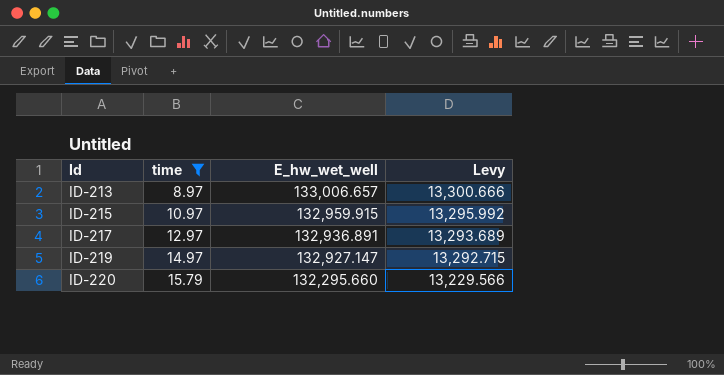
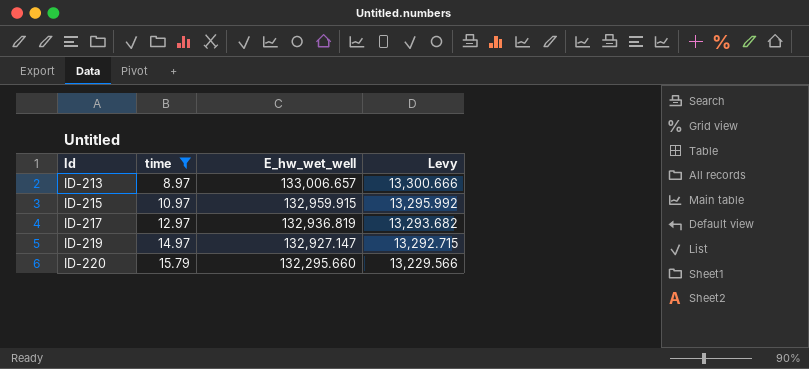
ID-217 | E_hw_wet_well: 132,936.891 -> 132,936.819
ID-217 | Levy: 13,293.689 -> 13,293.682

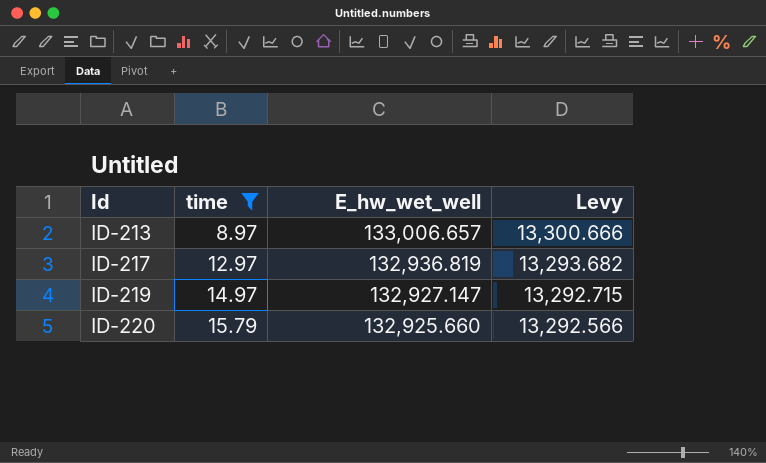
row ID-215: 10.97 | 132,959.915 | 13,295.992 -> none
ID-220 | E_hw_wet_well: 132,295.660 -> 132,925.660
ID-220 | Levy: 13,229.566 -> 13,292.566

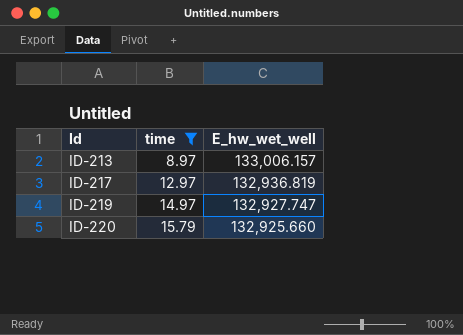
column Levy | formula: [E_hw_wet_well] * 0.1 -> none
ID-213 | E_hw_wet_well: 133,006.657 -> 133,006.157
ID-219 | E_hw_wet_well: 132,927.147 -> 132,927.747

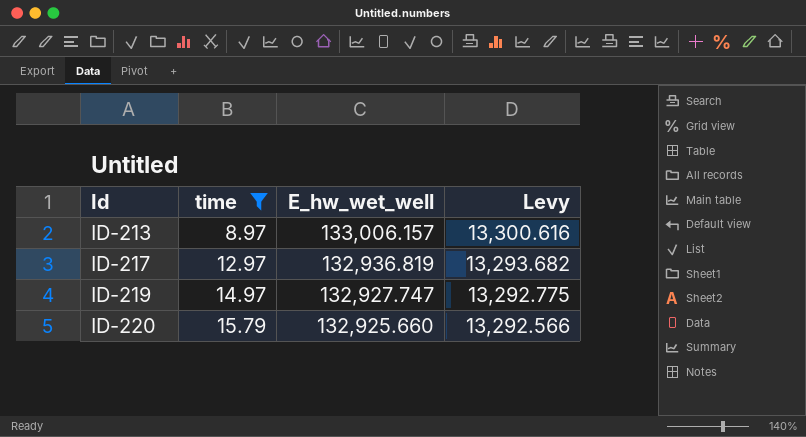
column Levy | formula: none -> [E_hw_wet_well] * 0.1

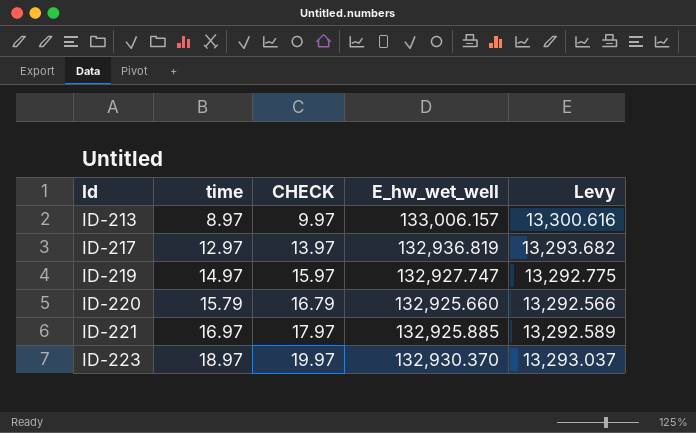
filter: time <= 15.79 -> none
column CHECK | formula: none -> [time] + 1

